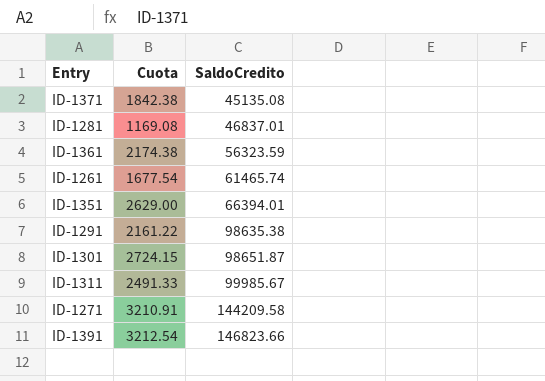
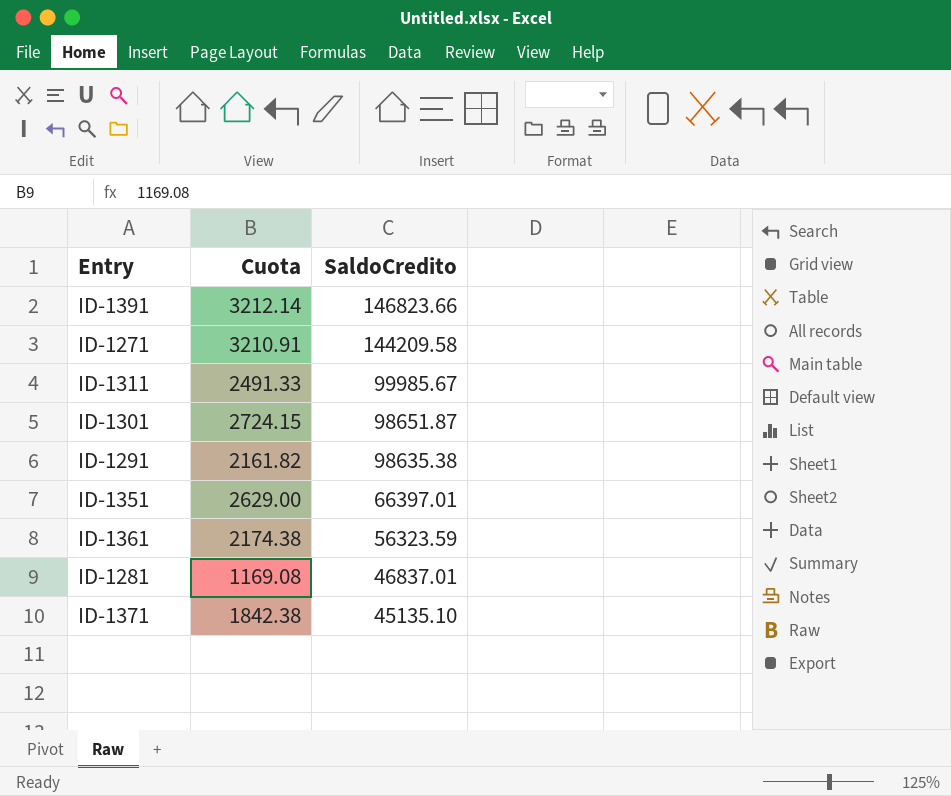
row order: SaldoCredito ascending -> SaldoCredito descending
row ID-1261: 1677.54 | 61465.74 -> none
ID-1391 | Cuota: 3212.54 -> 3212.14
ID-1291 | Cuota: 2161.22 -> 2161.82
ID-1351 | SaldoCredito: 66394.01 -> 66397.01
ID-1371 | SaldoCredito: 45135.08 -> 45135.10

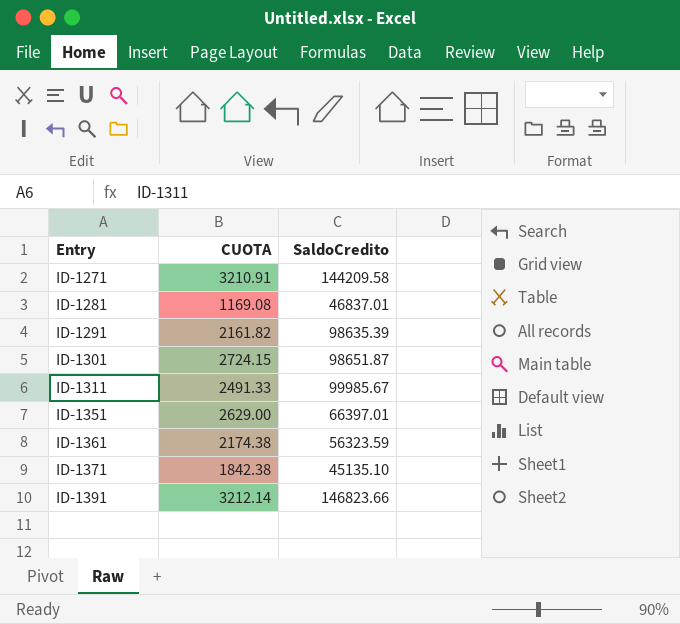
row order: SaldoCredito descending -> Entry ascending
column name: Cuota -> CUOTA
ID-1291 | SaldoCredito: 98635.38 -> 98635.39

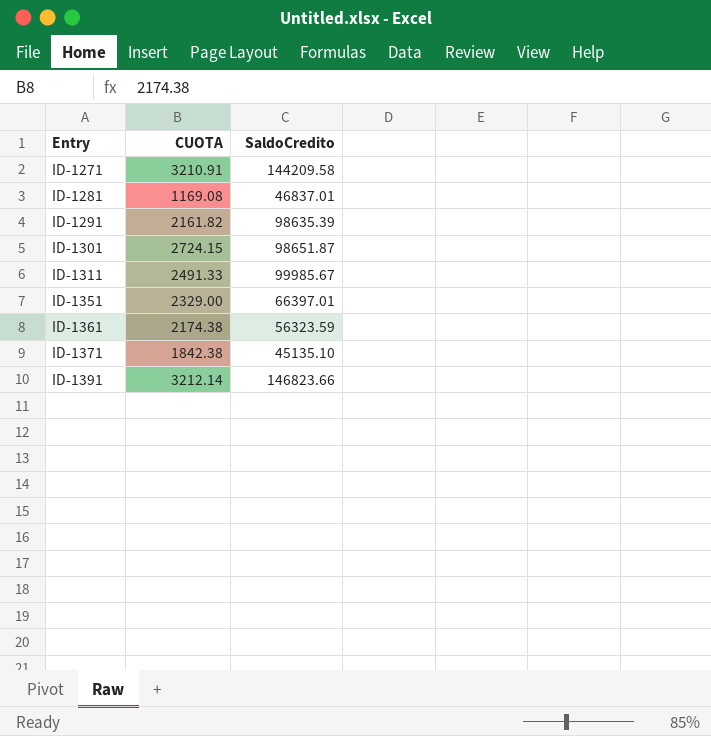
ID-1351 | CUOTA: 2629.00 -> 2329.00

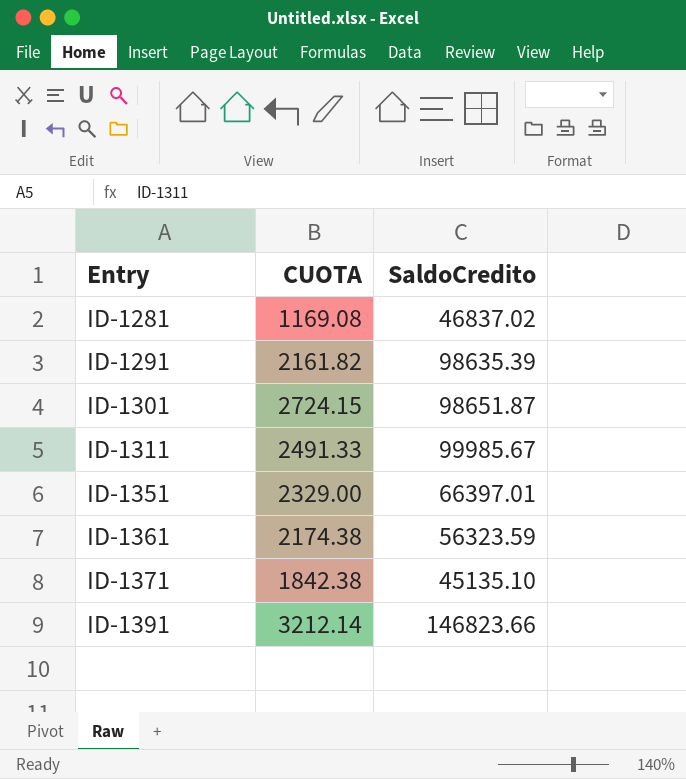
row ID-1271: 3210.91 | 144209.58 -> none
ID-1281 | SaldoCredito: 46837.01 -> 46837.02

